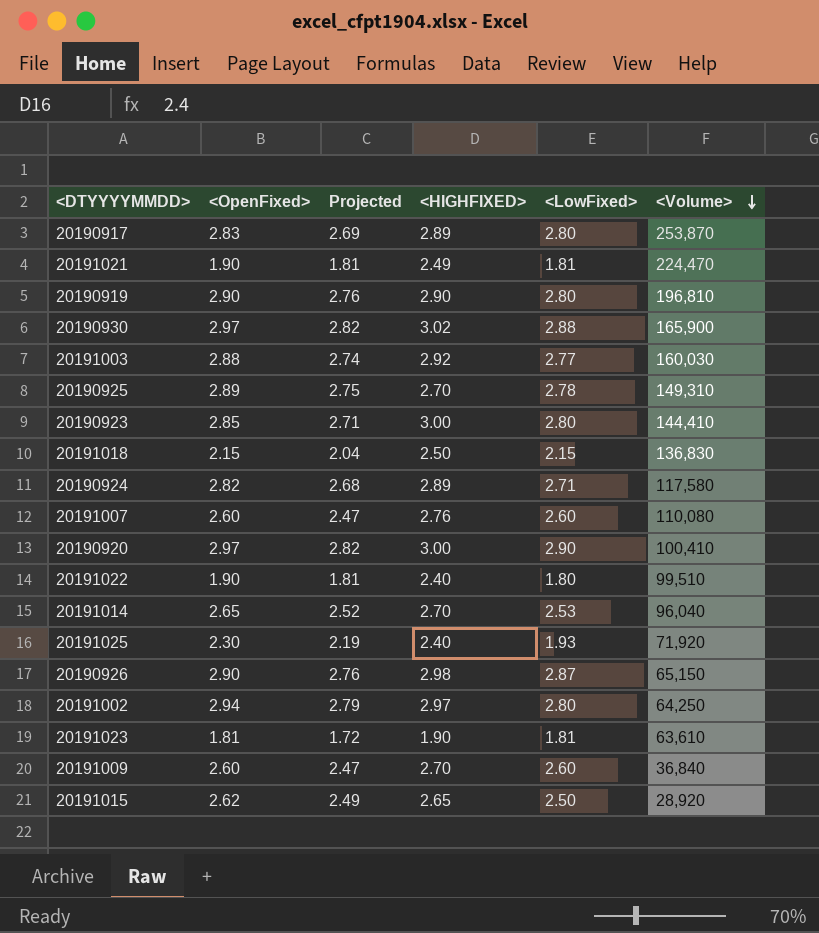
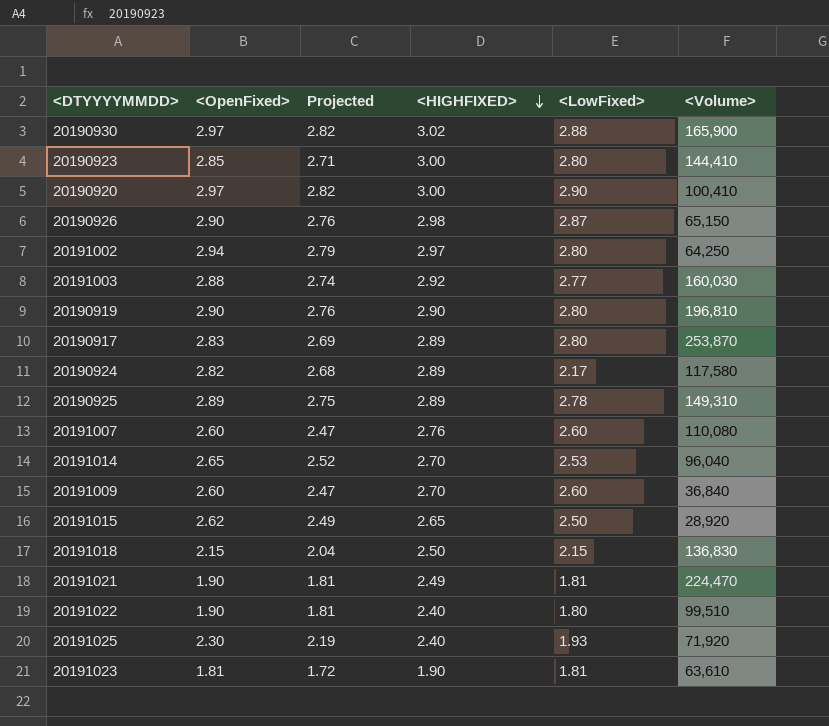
row order: <Volume> descending -> <HIGHFIXED> descending
20190924 | <LowFixed>: 2.71 -> 2.17
20190925 | <HIGHFIXED>: 2.70 -> 2.89

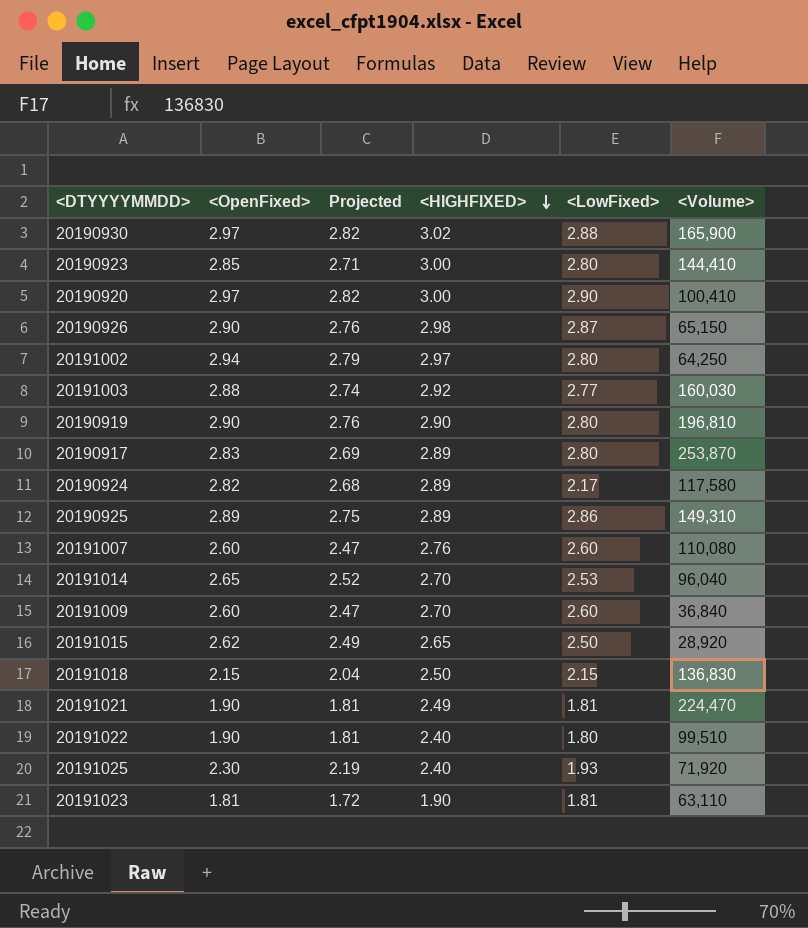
20190925 | <LowFixed>: 2.78 -> 2.86
20191023 | <Volume>: 63,610 -> 63,110

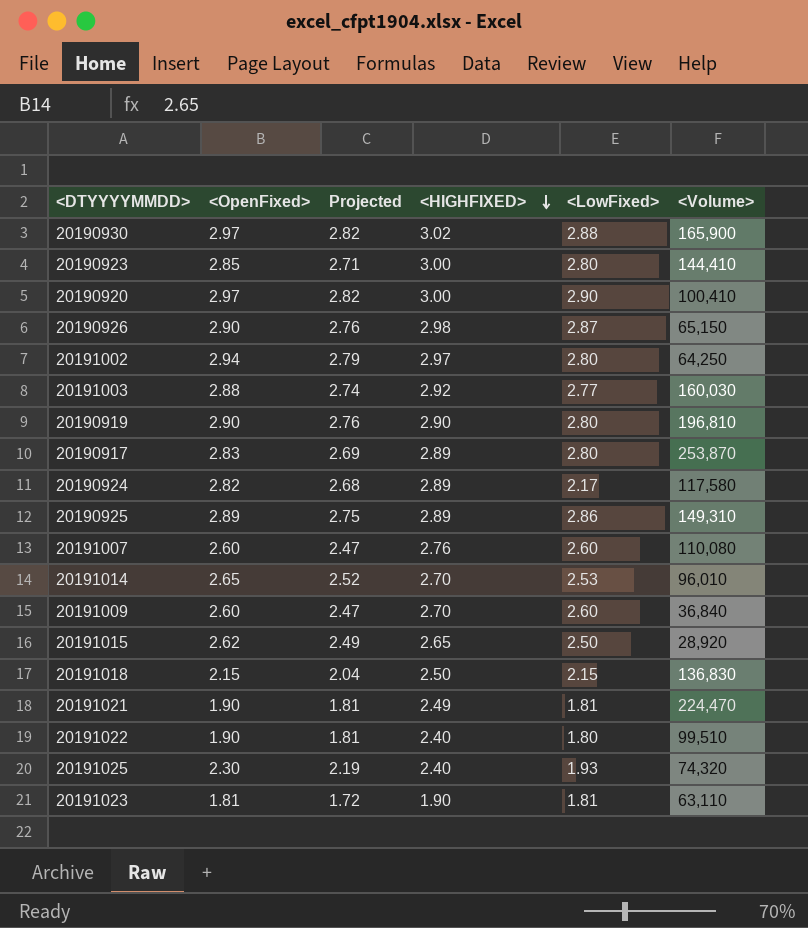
20191014 | <Volume>: 96,040 -> 96,010
20191025 | <Volume>: 71,920 -> 74,320

